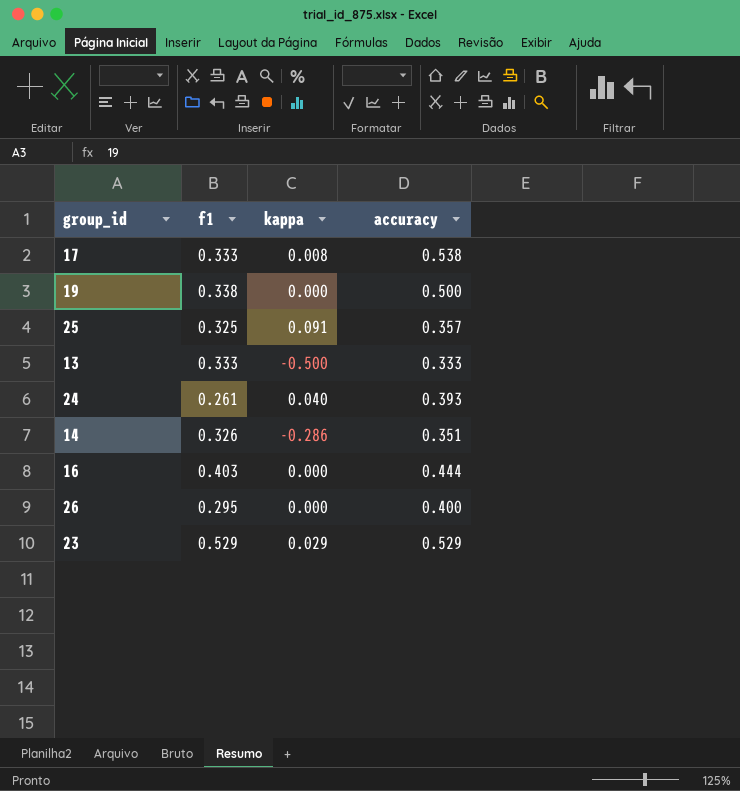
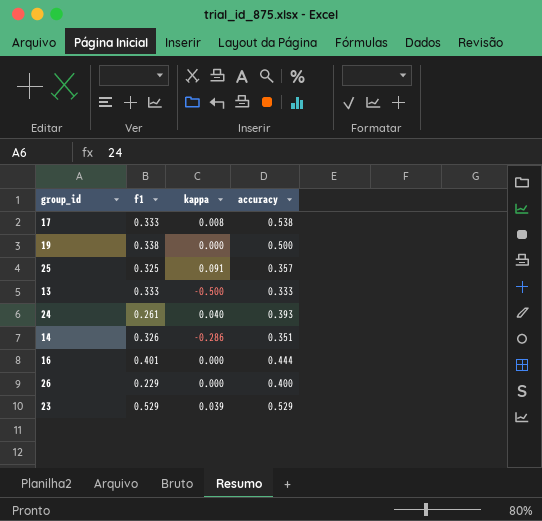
16 | f1: 0.403 -> 0.401
26 | f1: 0.295 -> 0.229
23 | kappa: 0.029 -> 0.039

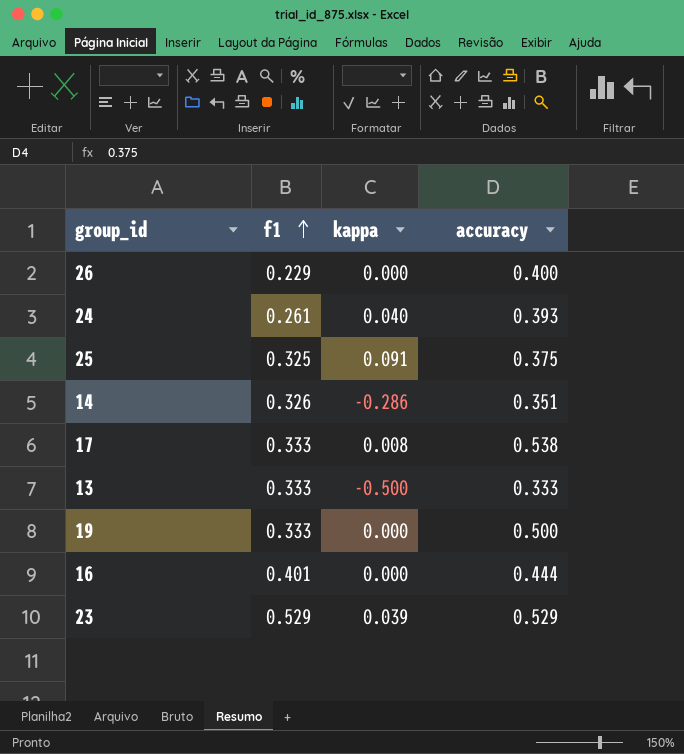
row order: none -> f1 ascending
25 | accuracy: 0.357 -> 0.375
19 | f1: 0.338 -> 0.333

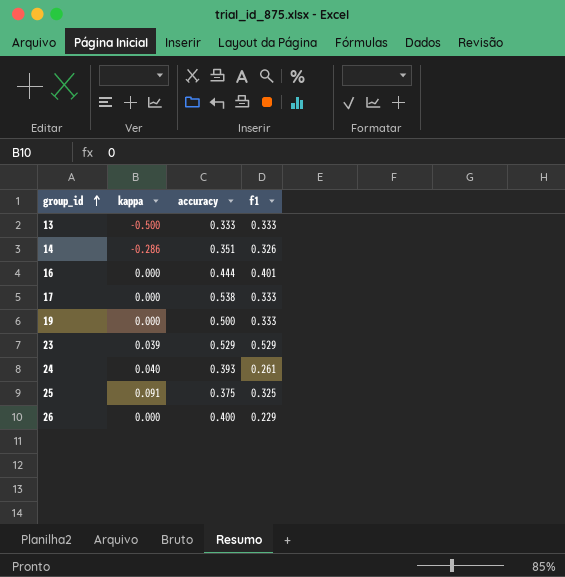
row order: f1 ascending -> group_id ascending
column f1 | position: 2 -> 4
17 | kappa: 0.008 -> 0.000

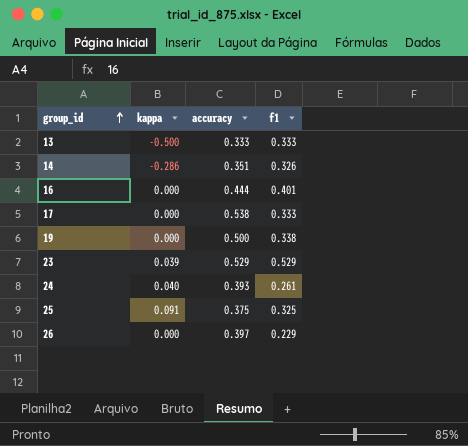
19 | f1: 0.333 -> 0.338
26 | accuracy: 0.400 -> 0.397

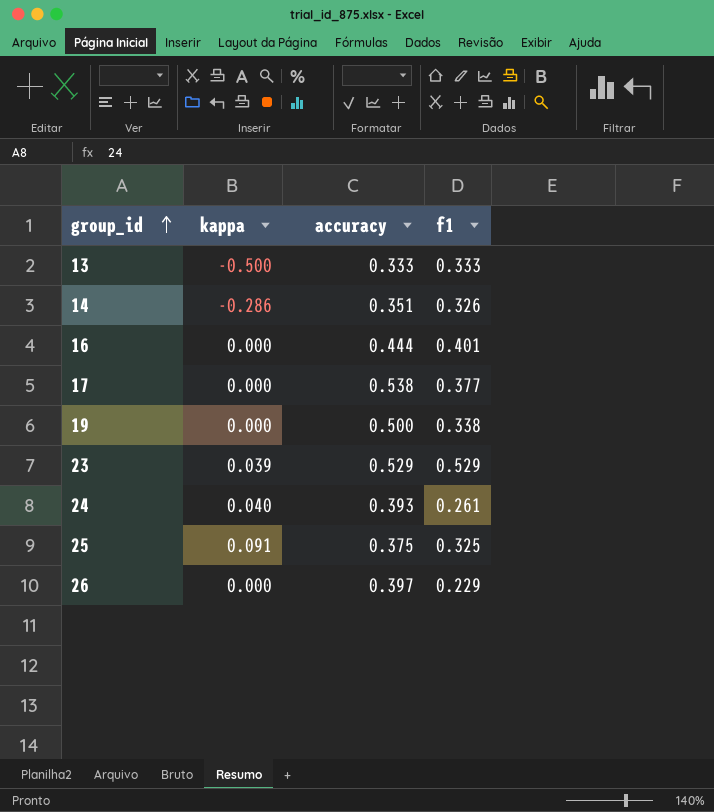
17 | f1: 0.333 -> 0.377

